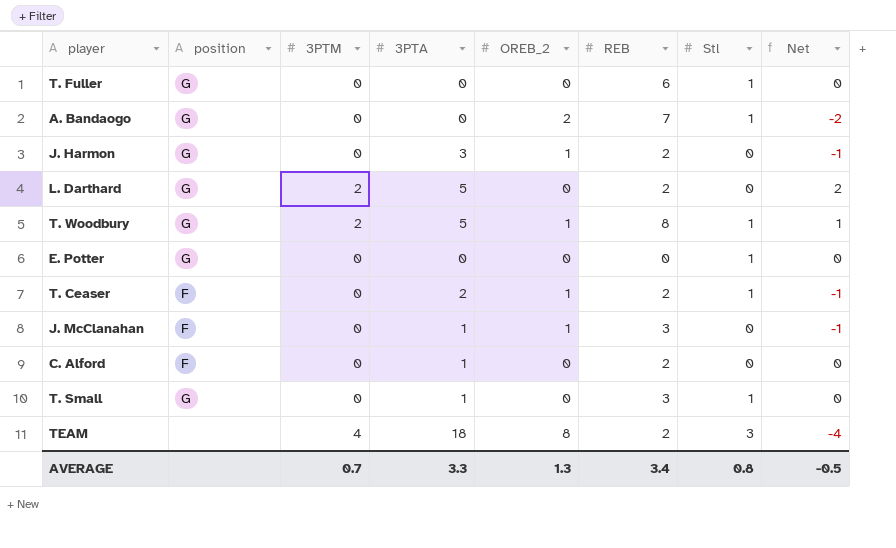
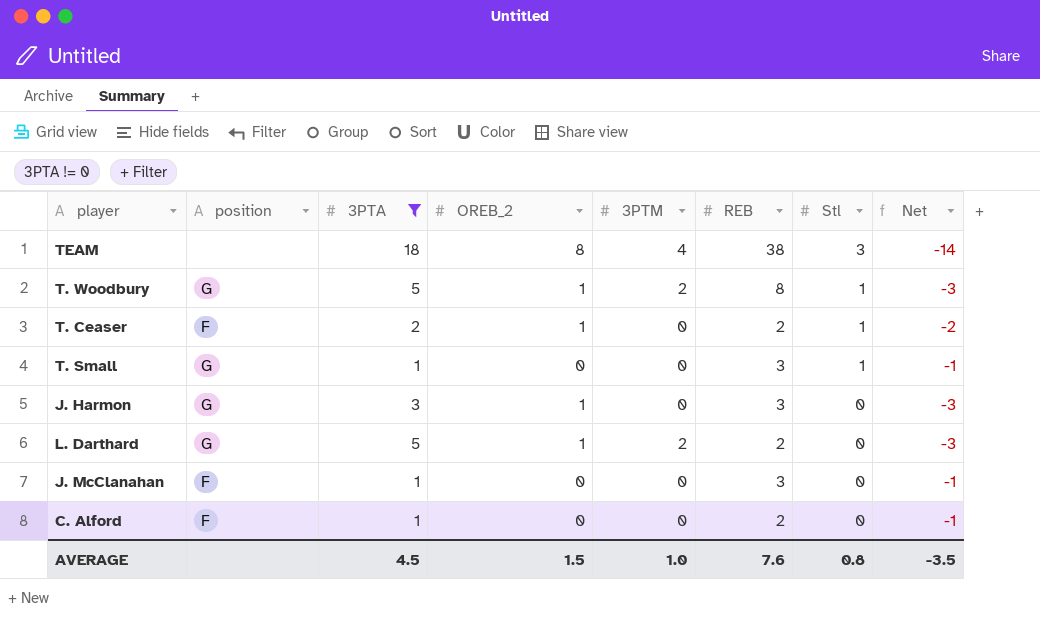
filter: none -> 3PTA != 0
row order: none -> Stl descending
column 3PTM | position: 3 -> 5
column Net | formula: [3PTM] - [OREB_2] -> [3PTM] - [3PTA]
TEAM | REB: 2 -> 38
J. Harmon | REB: 2 -> 3
L. Darthard | OREB_2: 0 -> 1
J. McClanahan | OREB_2: 1 -> 0
AVERAGE | 3PTA: 3.3 -> 4.5
AVERAGE | OREB_2: 1.3 -> 1.5
AVERAGE | 3PTM: 0.7 -> 1.0
AVERAGE | REB: 3.4 -> 7.6
AVERAGE | Net: -0.5 -> -3.5

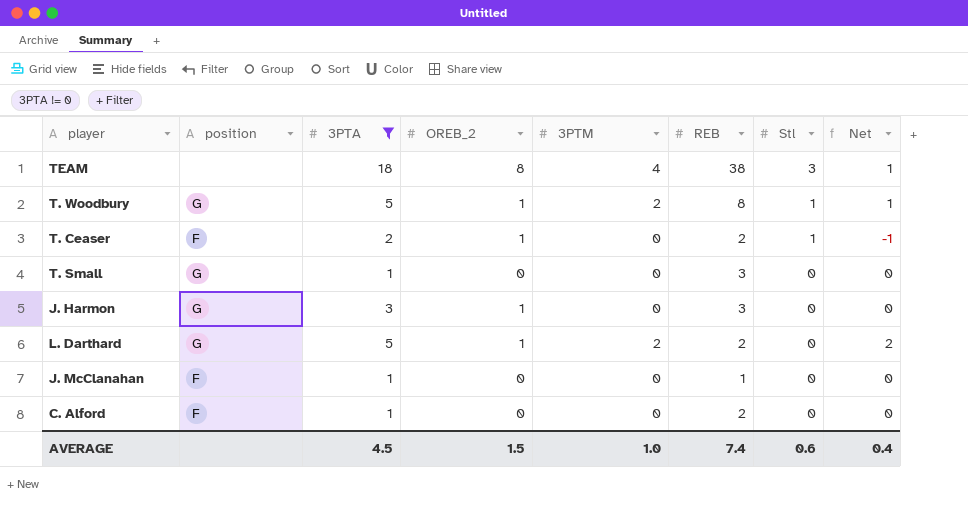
column Net | formula: [3PTM] - [3PTA] -> [3PTM] - [Stl]
T. Small | Stl: 1 -> 0
J. McClanahan | REB: 3 -> 1
AVERAGE | REB: 7.6 -> 7.4
AVERAGE | Stl: 0.8 -> 0.6
AVERAGE | Net: -3.5 -> 0.4

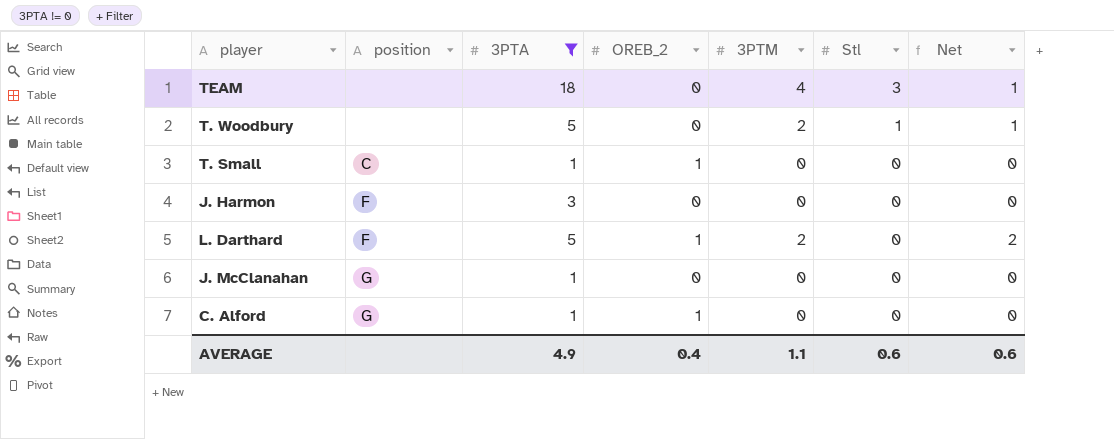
column REB | position: 6 -> none
row T. Ceaser: F | 2 | 1 | 0 | 2 | 1 | -1 -> none
TEAM | OREB_2: 8 -> 0
T. Woodbury | position: G -> none
T. Woodbury | OREB_2: 1 -> 0
T. Small | position: G -> C
T. Small | OREB_2: 0 -> 1
J. Harmon | position: G -> F
J. Harmon | OREB_2: 1 -> 0
L. Darthard | position: G -> F
J. McClanahan | position: F -> G
C. Alford | position: F -> G
C. Alford | OREB_2: 0 -> 1
AVERAGE | 3PTA: 4.5 -> 4.9
AVERAGE | OREB_2: 1.5 -> 0.4
AVERAGE | 3PTM: 1.0 -> 1.1
AVERAGE | Net: 0.4 -> 0.6

